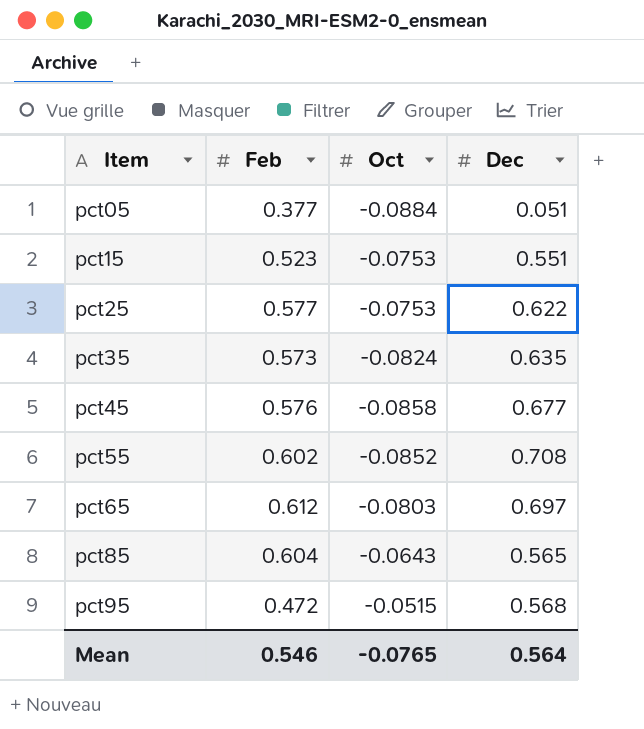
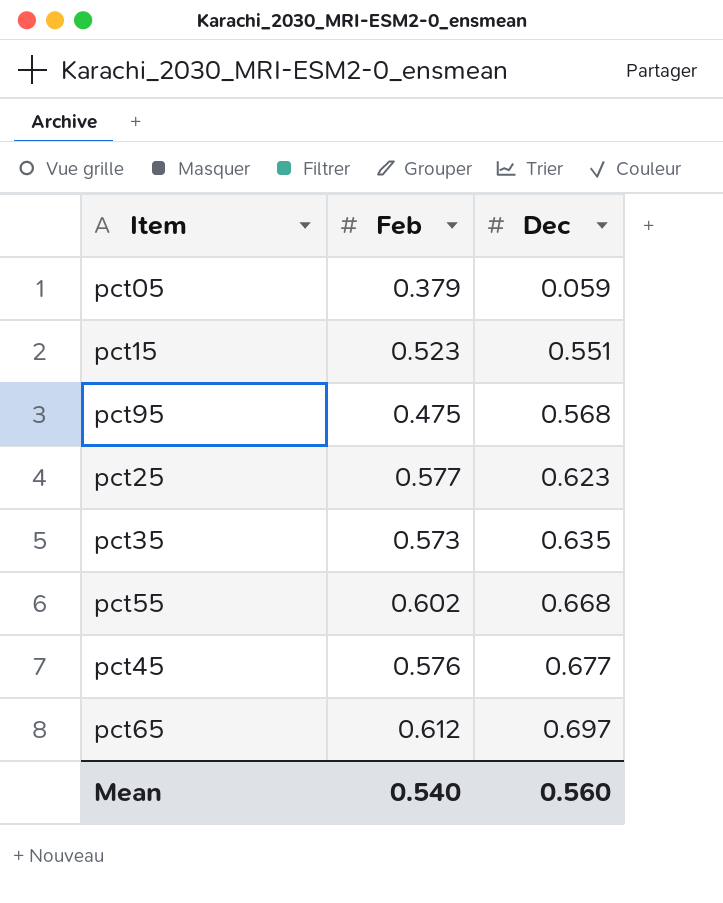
row order: Item ascending -> Dec ascending
column Oct | position: 3 -> none
row pct85: 0.604 | -0.0643 | 0.565 -> none
pct05 | Feb: 0.377 -> 0.379
pct05 | Dec: 0.051 -> 0.059
pct95 | Feb: 0.472 -> 0.475
pct25 | Dec: 0.622 -> 0.623
pct55 | Dec: 0.708 -> 0.668
Mean | Feb: 0.546 -> 0.540
Mean | Dec: 0.564 -> 0.560

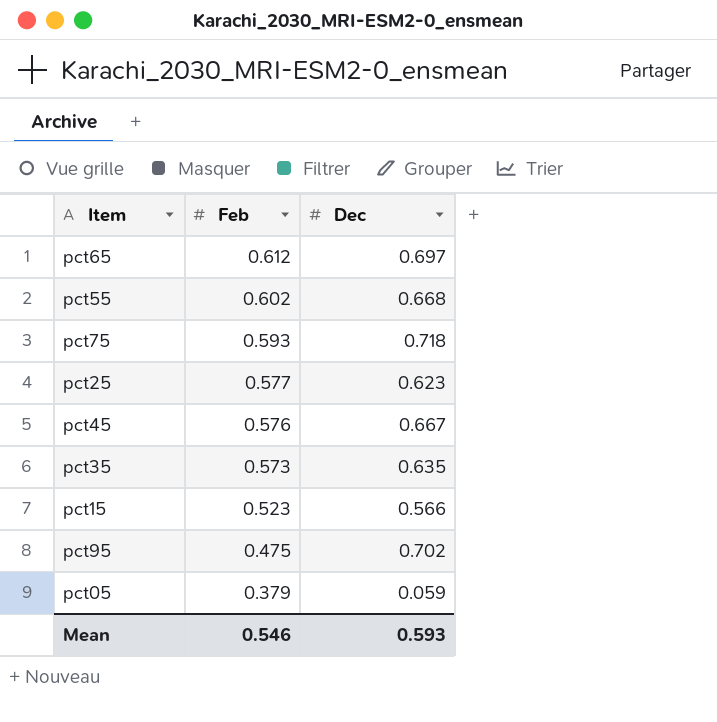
row order: Dec ascending -> Feb descending
row pct75: none -> 0.593 | 0.718
pct45 | Dec: 0.677 -> 0.667
pct15 | Dec: 0.551 -> 0.566
pct95 | Dec: 0.568 -> 0.702
Mean | Feb: 0.540 -> 0.546
Mean | Dec: 0.560 -> 0.593

